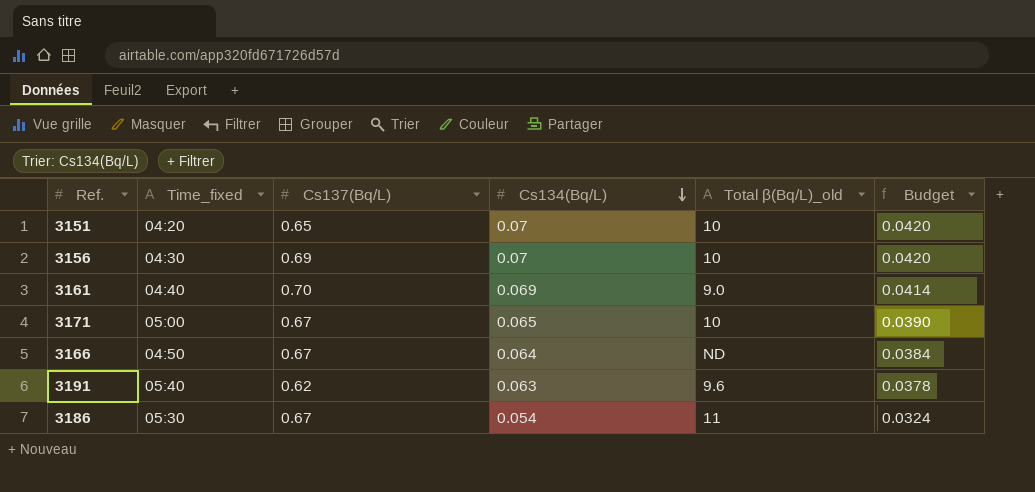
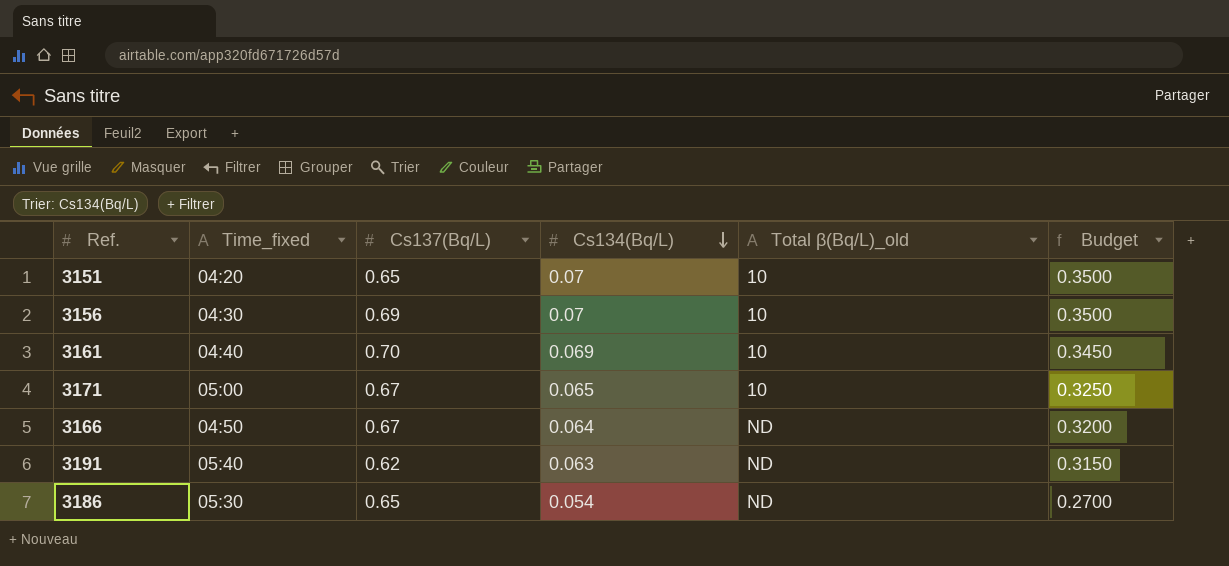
column Budget | formula: [Cs134(Bq/L)] * 0.6 -> [Cs134(Bq/L)] * 5
3161 | Total β(Bq/L)_old: 9.0 -> 10
3191 | Total β(Bq/L)_old: 9.6 -> ND
3186 | Cs137(Bq/L): 0.67 -> 0.65
3186 | Total β(Bq/L)_old: 11 -> ND

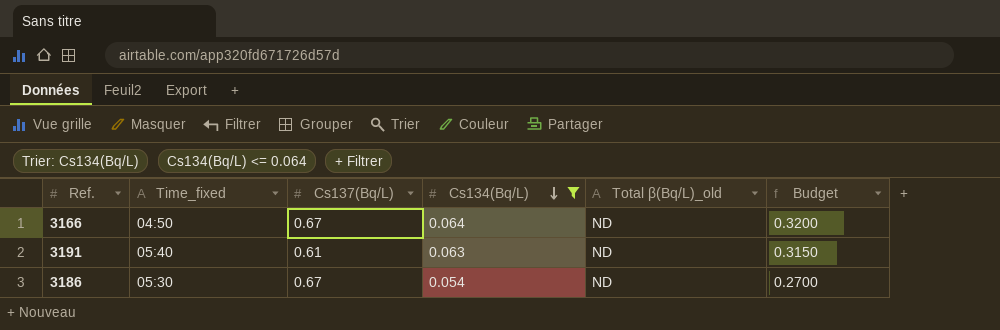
filter: none -> Cs134(Bq/L) <= 0.064
3191 | Cs137(Bq/L): 0.62 -> 0.61
3186 | Cs137(Bq/L): 0.65 -> 0.67

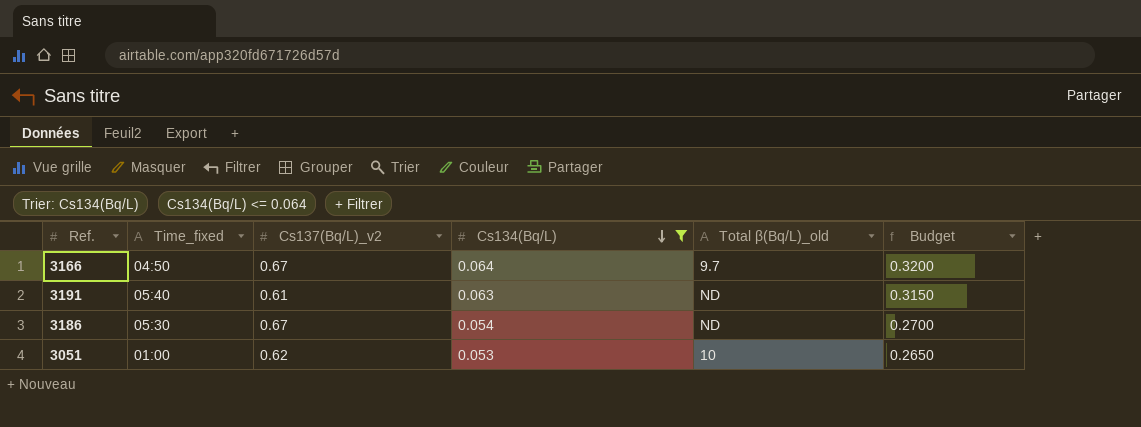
column name: Cs137(Bq/L) -> Cs137(Bq/L)_v2
3166 | Total β(Bq/L)_old: ND -> 9.7
row 3051: none -> 01:00 | 0.62 | 0.053 | 10 | 0.2650

